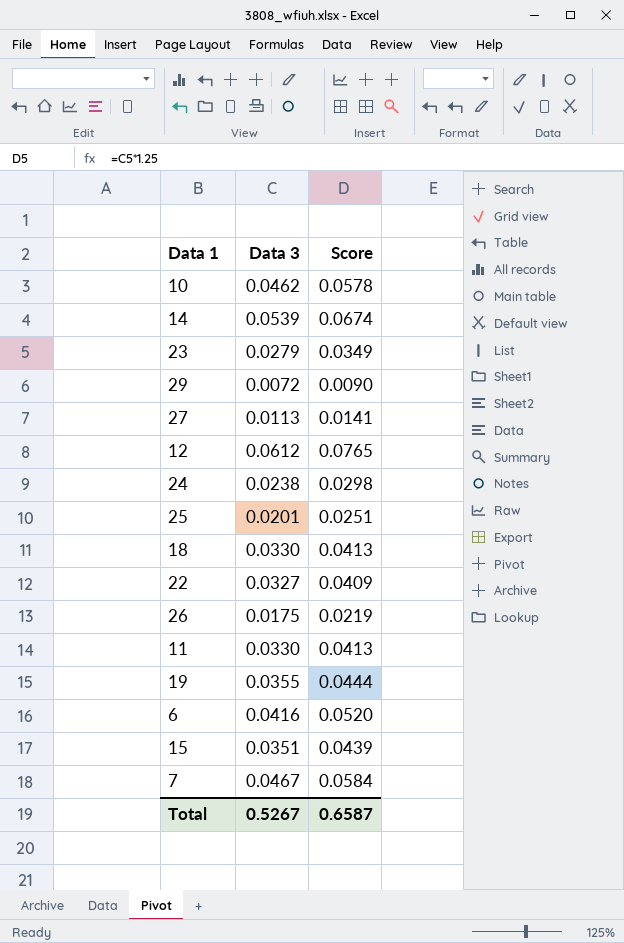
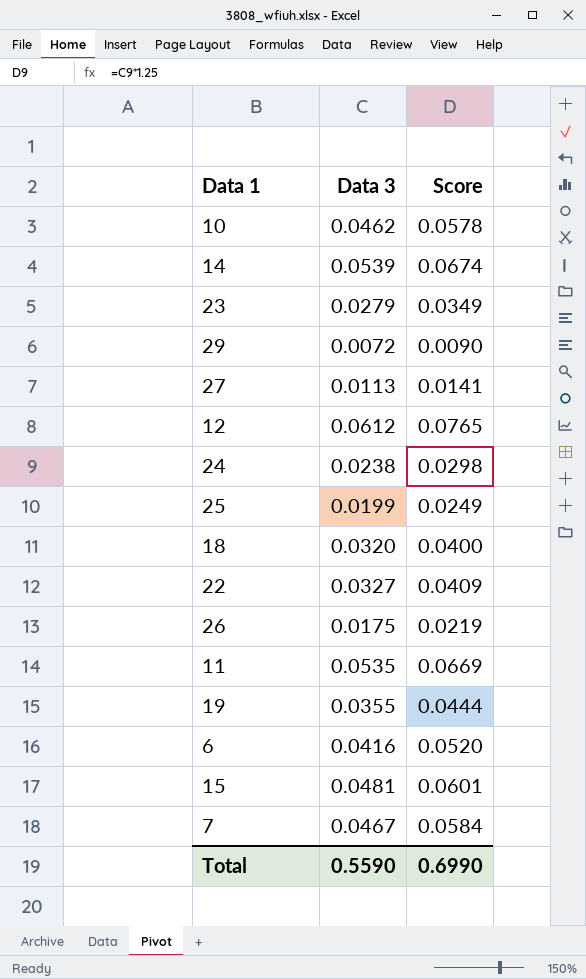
25 | Data 3: 0.0201 -> 0.0199
25 | Score: 0.0251 -> 0.0249
18 | Data 3: 0.0330 -> 0.0320
18 | Score: 0.0413 -> 0.0400
11 | Data 3: 0.0330 -> 0.0535
11 | Score: 0.0413 -> 0.0669
15 | Data 3: 0.0351 -> 0.0481
15 | Score: 0.0439 -> 0.0601
Total | Data 3: 0.5267 -> 0.5590
Total | Score: 0.6587 -> 0.6990

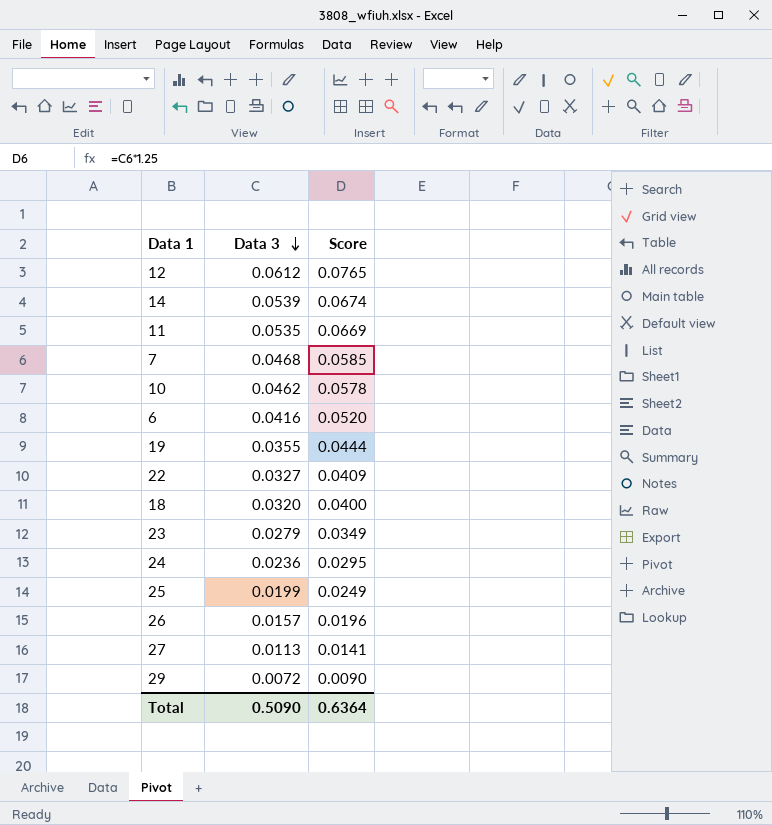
row order: none -> Data 3 descending
row 15: 0.0481 | 0.0601 -> none
7 | Data 3: 0.0467 -> 0.0468
7 | Score: 0.0584 -> 0.0585
24 | Data 3: 0.0238 -> 0.0236
24 | Score: 0.0298 -> 0.0295
26 | Data 3: 0.0175 -> 0.0157
26 | Score: 0.0219 -> 0.0196
Total | Data 3: 0.5590 -> 0.5090
Total | Score: 0.6990 -> 0.6364

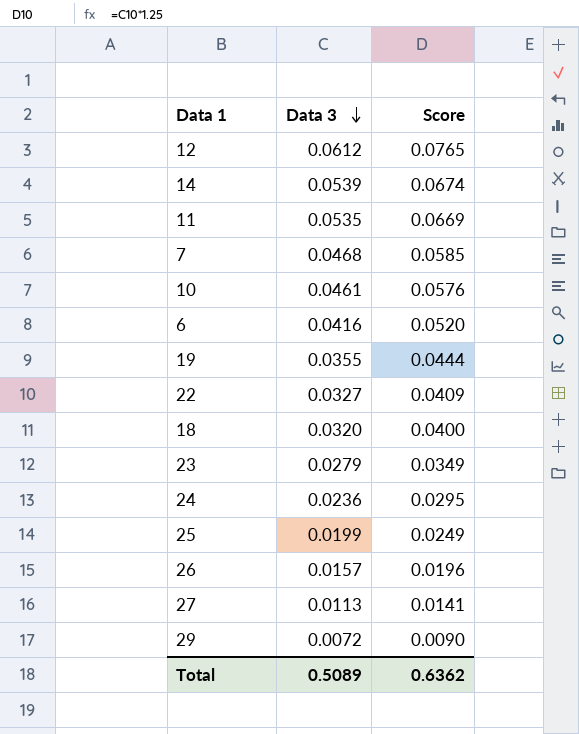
10 | Data 3: 0.0462 -> 0.0461
10 | Score: 0.0578 -> 0.0576
Total | Data 3: 0.5090 -> 0.5089
Total | Score: 0.6364 -> 0.6362

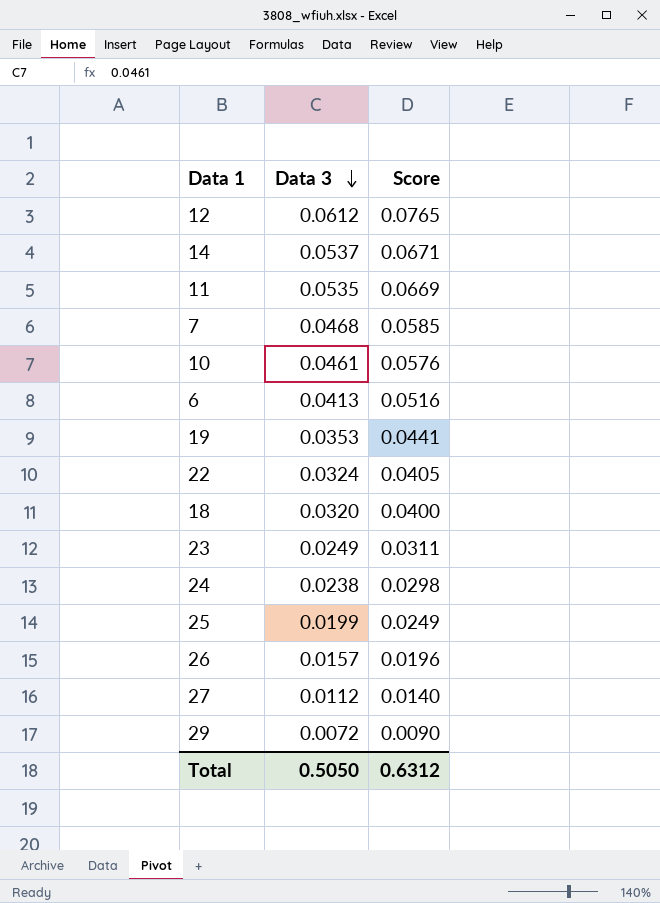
14 | Data 3: 0.0539 -> 0.0537
14 | Score: 0.0674 -> 0.0671
6 | Data 3: 0.0416 -> 0.0413
6 | Score: 0.0520 -> 0.0516
19 | Data 3: 0.0355 -> 0.0353
19 | Score: 0.0444 -> 0.0441
22 | Data 3: 0.0327 -> 0.0324
22 | Score: 0.0409 -> 0.0405
23 | Data 3: 0.0279 -> 0.0249
23 | Score: 0.0349 -> 0.0311
24 | Data 3: 0.0236 -> 0.0238
24 | Score: 0.0295 -> 0.0298
27 | Data 3: 0.0113 -> 0.0112
27 | Score: 0.0141 -> 0.0140
Total | Data 3: 0.5089 -> 0.5050
Total | Score: 0.6362 -> 0.6312

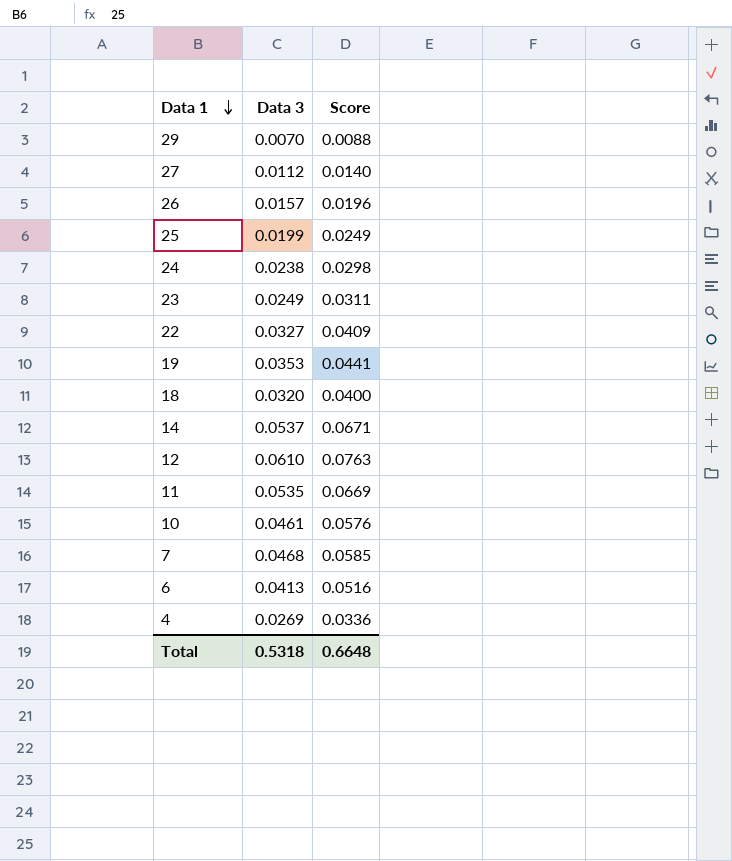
row order: Data 3 descending -> Data 1 descending
29 | Data 3: 0.0072 -> 0.0070
29 | Score: 0.0090 -> 0.0088
22 | Data 3: 0.0324 -> 0.0327
22 | Score: 0.0405 -> 0.0409
12 | Data 3: 0.0612 -> 0.0610
12 | Score: 0.0765 -> 0.0763
row 4: none -> 0.0269 | 0.0336
Total | Data 3: 0.5050 -> 0.5318
Total | Score: 0.6312 -> 0.6648

